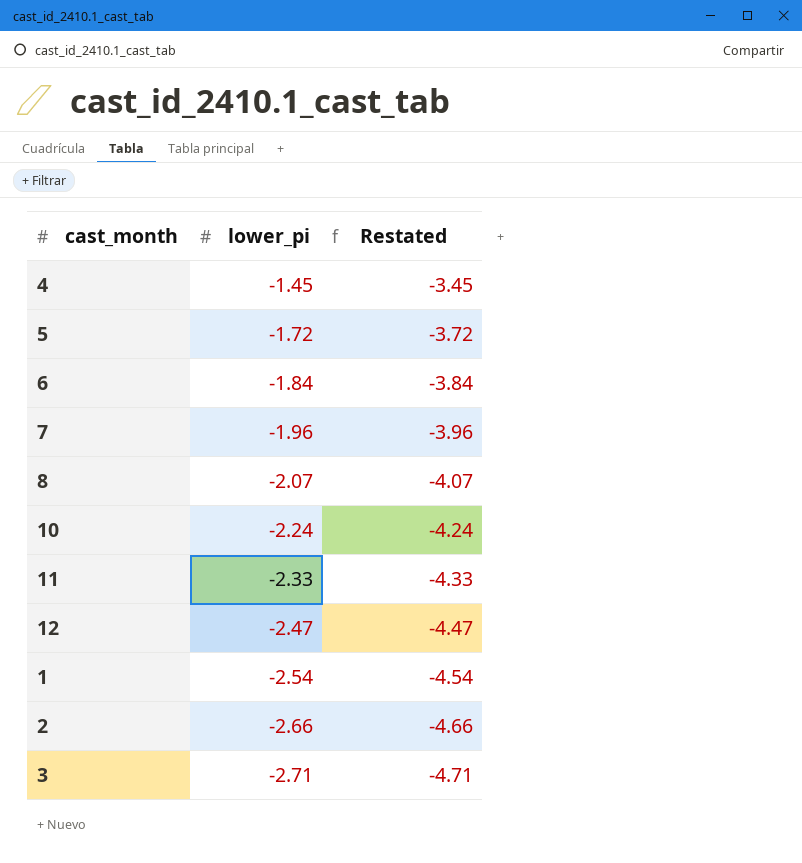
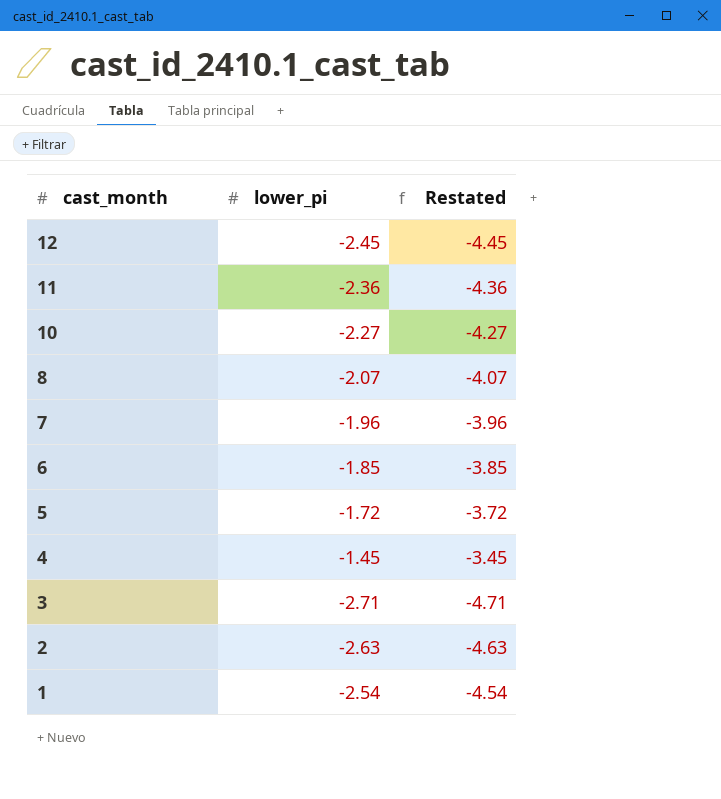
row order: lower_pi descending -> cast_month descending
12 | lower_pi: -2.47 -> -2.45
12 | Restated: -4.47 -> -4.45
11 | lower_pi: -2.33 -> -2.36
11 | Restated: -4.33 -> -4.36
10 | lower_pi: -2.24 -> -2.27
10 | Restated: -4.24 -> -4.27
6 | lower_pi: -1.84 -> -1.85
6 | Restated: -3.84 -> -3.85
2 | lower_pi: -2.66 -> -2.63
2 | Restated: -4.66 -> -4.63

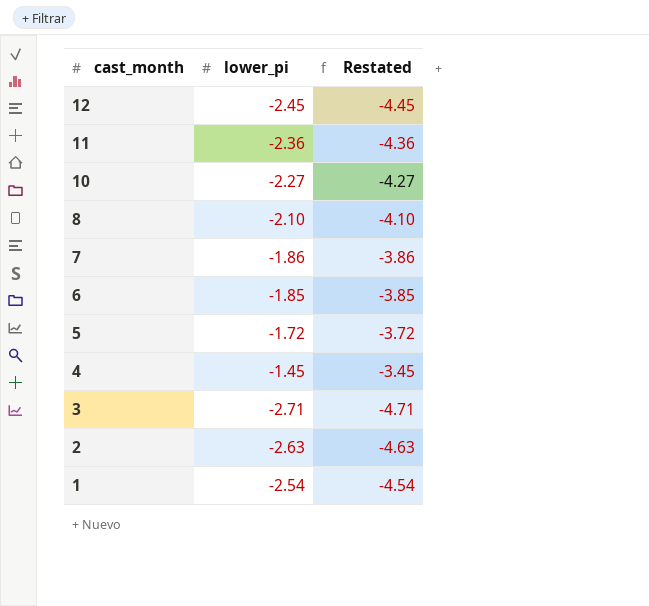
8 | lower_pi: -2.07 -> -2.10
8 | Restated: -4.07 -> -4.10
7 | lower_pi: -1.96 -> -1.86
7 | Restated: -3.96 -> -3.86

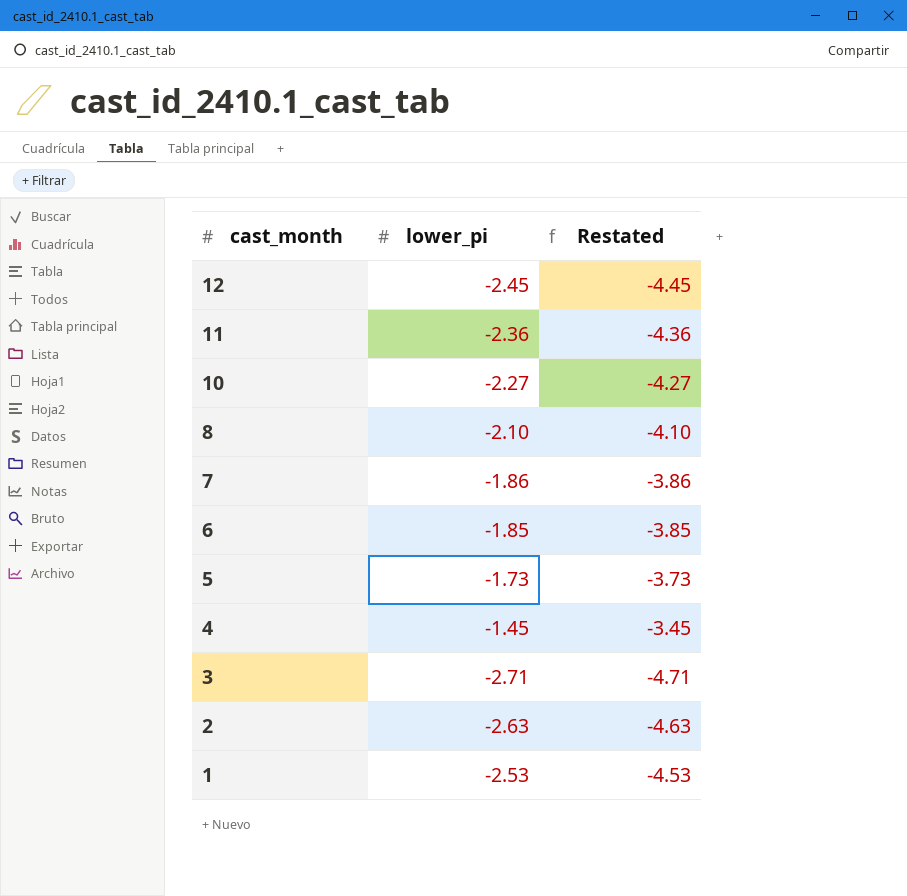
5 | lower_pi: -1.72 -> -1.73
5 | Restated: -3.72 -> -3.73
1 | lower_pi: -2.54 -> -2.53
1 | Restated: -4.54 -> -4.53

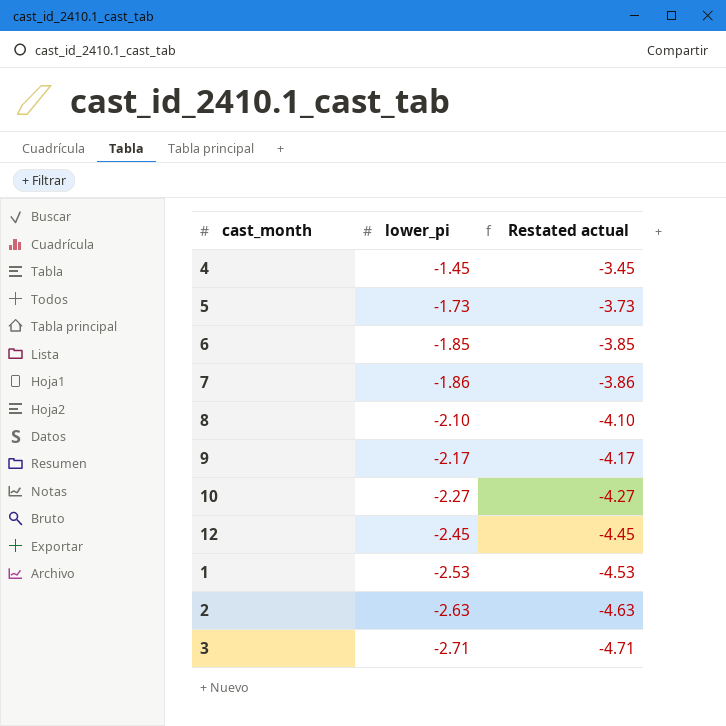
row order: cast_month descending -> lower_pi descending
column name: Restated -> Restated actual
row 11: -2.36 | -4.36 -> none
row 9: none -> -2.17 | -4.17

